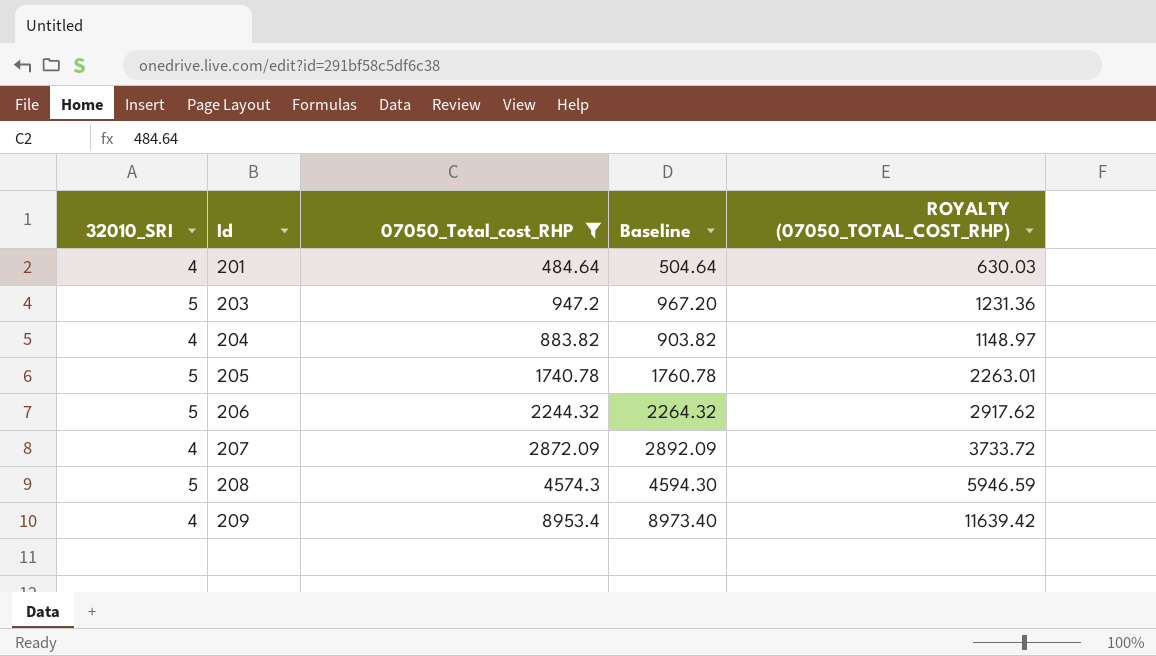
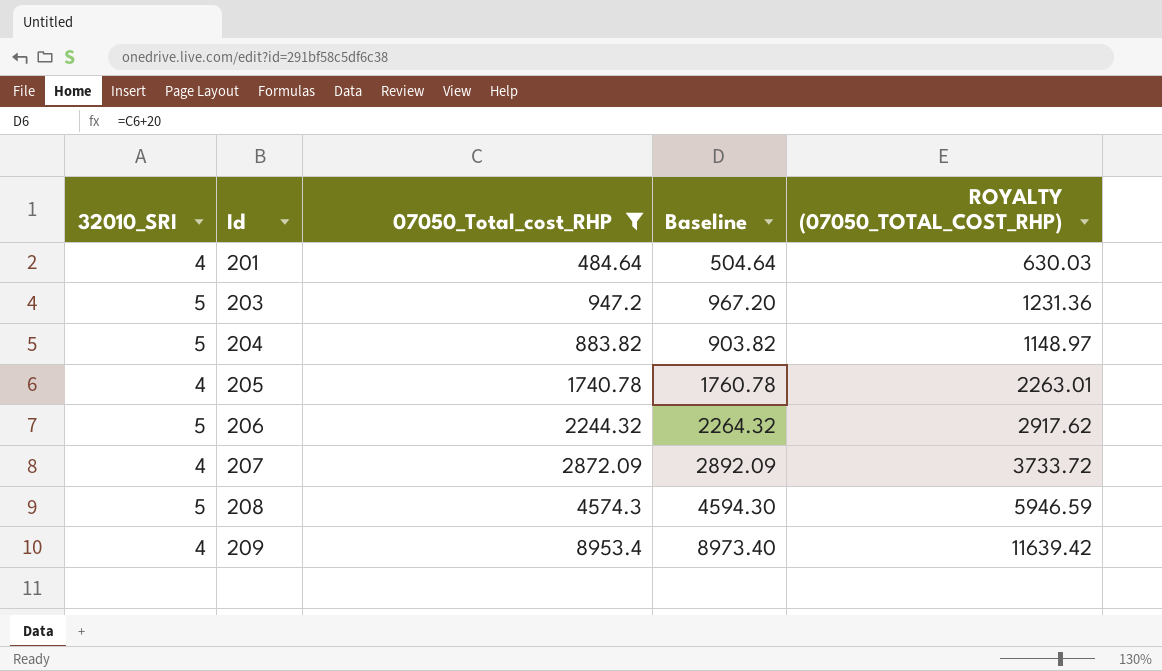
204 | 32010_SRI: 4 -> 5
205 | 32010_SRI: 5 -> 4

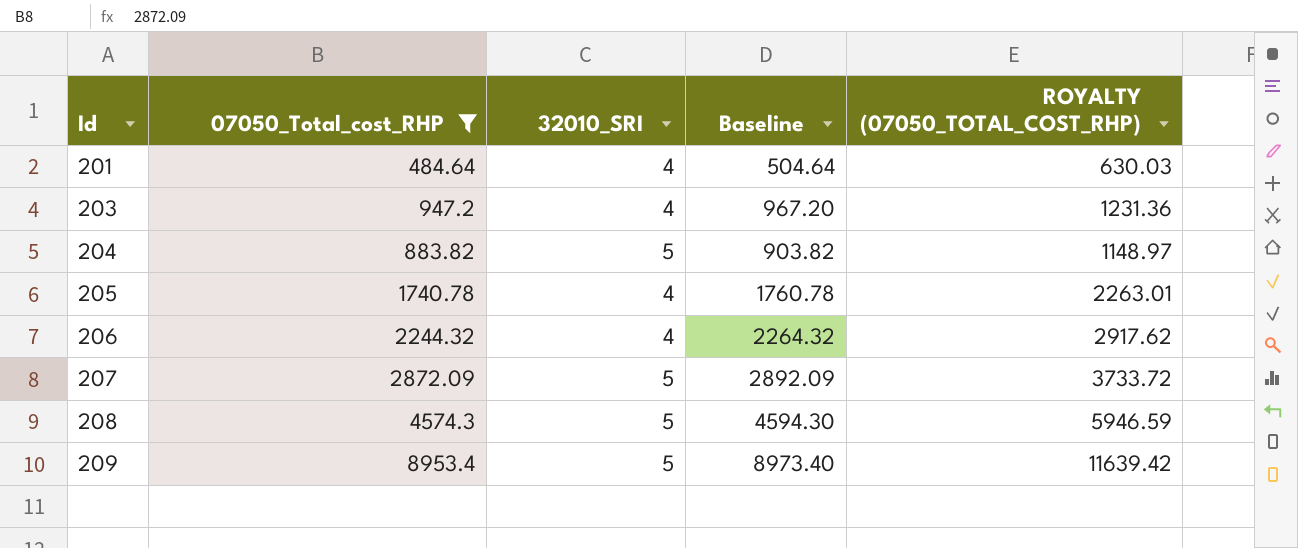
column 32010_SRI | position: 1 -> 3
203 | 32010_SRI: 5 -> 4
206 | 32010_SRI: 5 -> 4
207 | 32010_SRI: 4 -> 5
209 | 32010_SRI: 4 -> 5

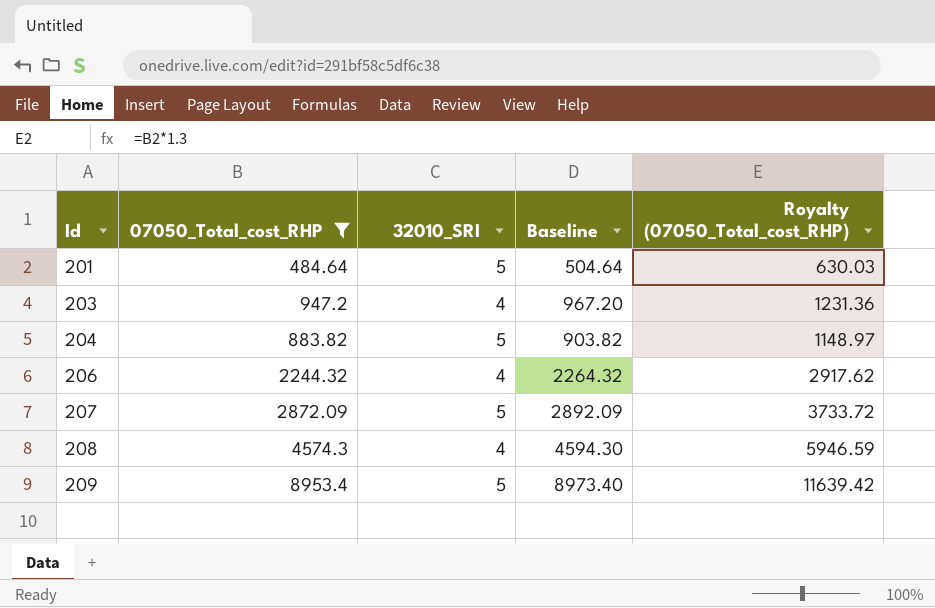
column name: ROYALTY (07050_TOTAL_COST_RHP) -> Royalty (07050_Total_cost_RHP)
row 205: 1740.78 | 4 | 1760.78 | 2263.01 -> none
201 | 32010_SRI: 4 -> 5
208 | 32010_SRI: 5 -> 4

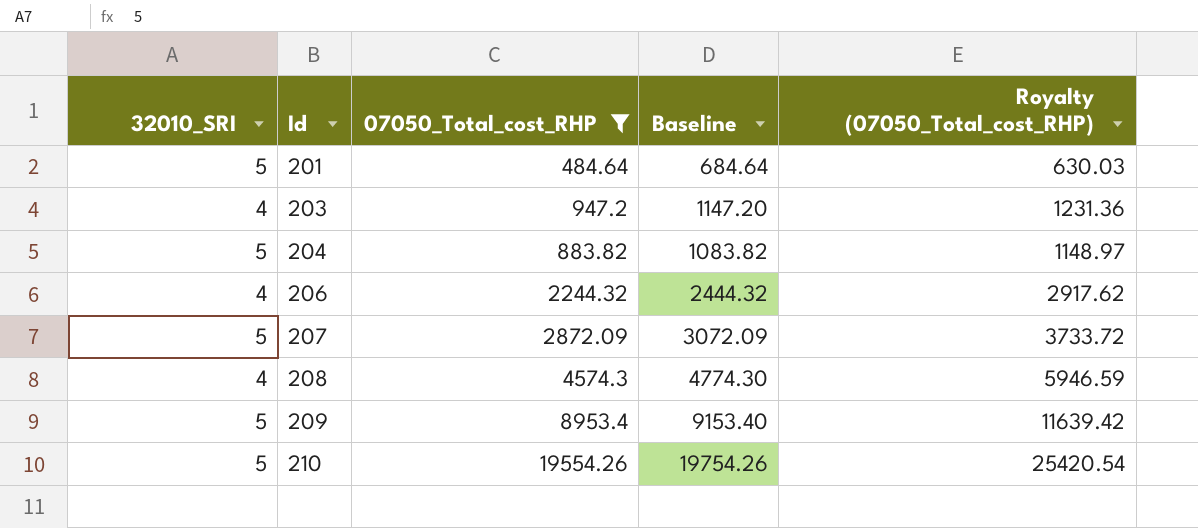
column 32010_SRI | position: 3 -> 1
column Baseline | formula: [07050_Total_cost_RHP] + 20 -> [07050_Total_cost_RHP] + 200
row 210: none -> 5 | 19554.26 | 19754.26 | 25420.54

